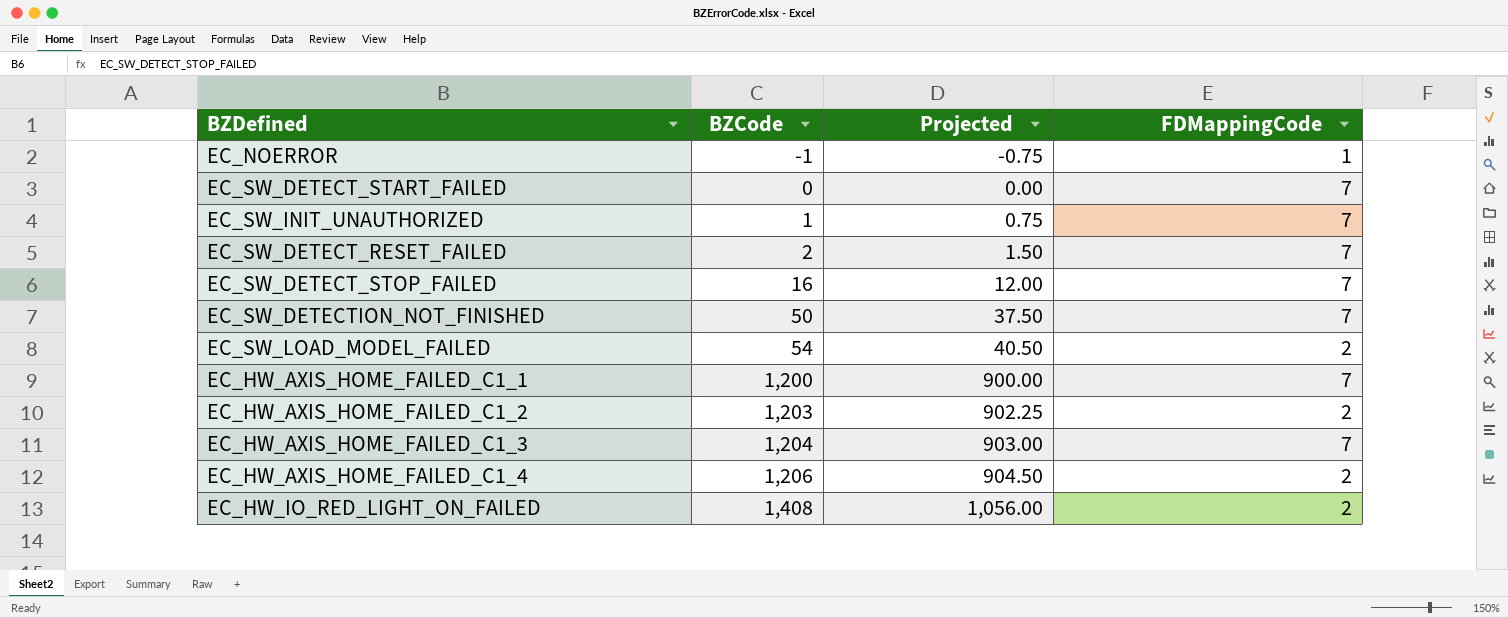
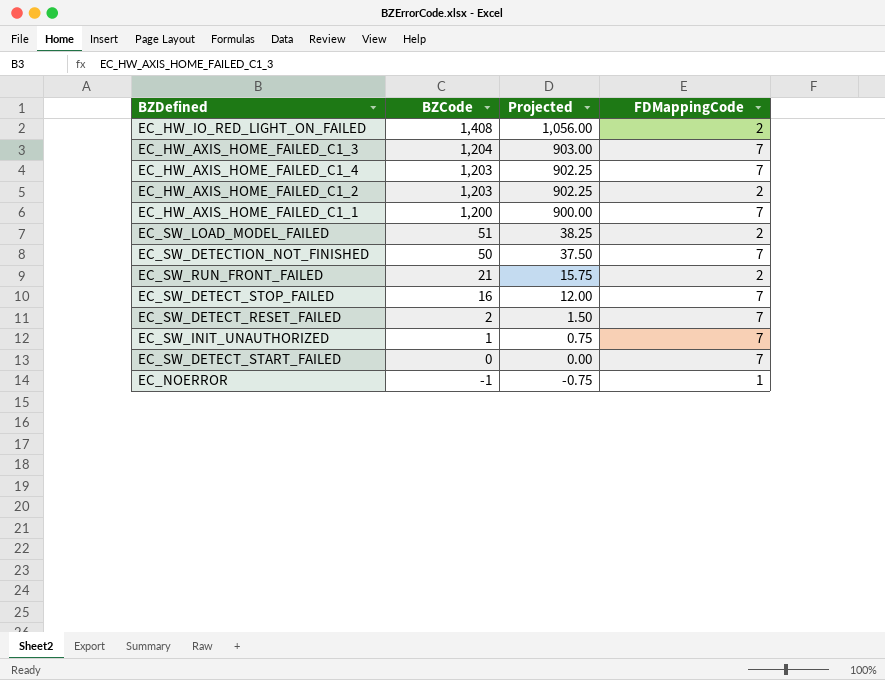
row order: BZCode ascending -> BZCode descending
EC_HW_AXIS_HOME_FAILED_C1_4 | BZCode: 1,206 -> 1,203
EC_HW_AXIS_HOME_FAILED_C1_4 | Projected: 904.50 -> 902.25
EC_HW_AXIS_HOME_FAILED_C1_4 | FDMappingCode: 2 -> 7
EC_SW_LOAD_MODEL_FAILED | BZCode: 54 -> 51
EC_SW_LOAD_MODEL_FAILED | Projected: 40.50 -> 38.25
row EC_SW_RUN_FRONT_FAILED: none -> 21 | 15.75 | 2

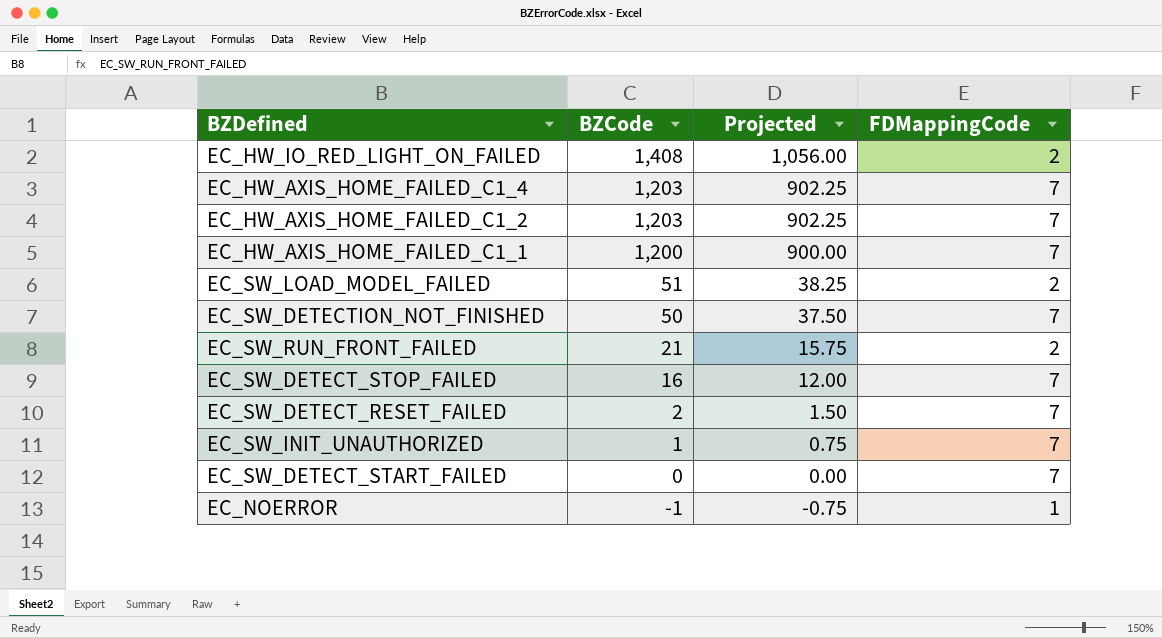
row EC_HW_AXIS_HOME_FAILED_C1_3: 1,204 | 903.00 | 7 -> none
EC_HW_AXIS_HOME_FAILED_C1_2 | FDMappingCode: 2 -> 7

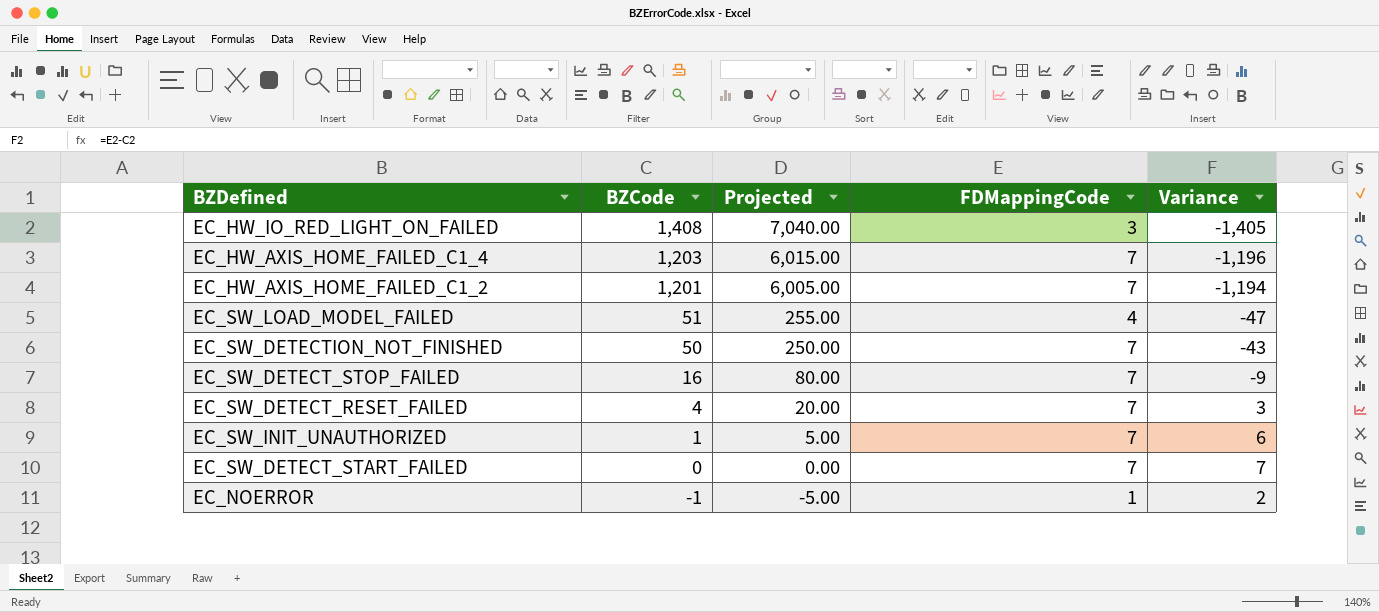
column Projected | formula: [BZCode] * 0.75 -> [BZCode] * 5
column Variance | formula: none -> [FDMappingCode] - [BZCode]
row EC_HW_AXIS_HOME_FAILED_C1_1: 1,200 | 900.00 | 7 -> none
row EC_SW_RUN_FRONT_FAILED: 21 | 15.75 | 2 -> none
EC_HW_IO_RED_LIGHT_ON_FAILED | FDMappingCode: 2 -> 3
EC_HW_AXIS_HOME_FAILED_C1_2 | BZCode: 1,203 -> 1,201
EC_SW_LOAD_MODEL_FAILED | FDMappingCode: 2 -> 4
EC_SW_DETECT_RESET_FAILED | BZCode: 2 -> 4

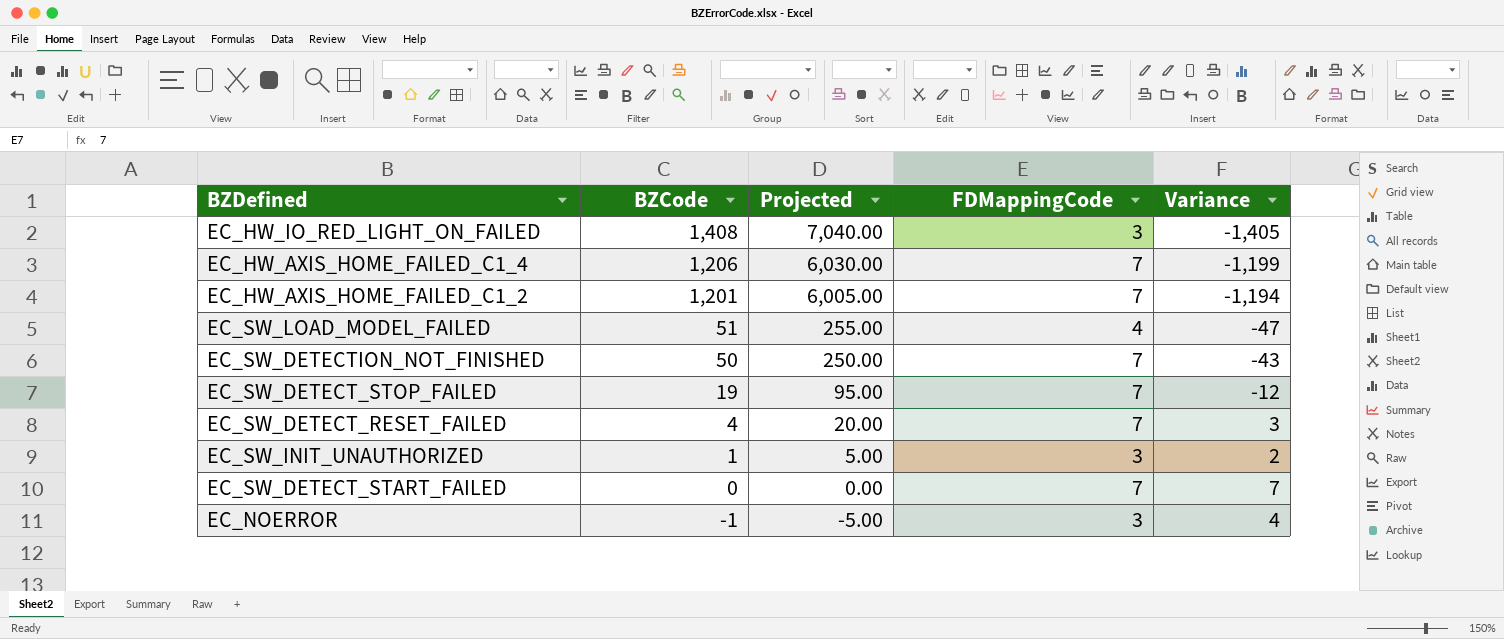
EC_HW_AXIS_HOME_FAILED_C1_4 | BZCode: 1,203 -> 1,206
EC_HW_AXIS_HOME_FAILED_C1_4 | Projected: 6,015.00 -> 6,030.00
EC_HW_AXIS_HOME_FAILED_C1_4 | Variance: -1,196 -> -1,199
EC_SW_DETECT_STOP_FAILED | BZCode: 16 -> 19
EC_SW_DETECT_STOP_FAILED | Projected: 80.00 -> 95.00
EC_SW_DETECT_STOP_FAILED | Variance: -9 -> -12
EC_SW_INIT_UNAUTHORIZED | FDMappingCode: 7 -> 3
EC_SW_INIT_UNAUTHORIZED | Variance: 6 -> 2
EC_NOERROR | FDMappingCode: 1 -> 3
EC_NOERROR | Variance: 2 -> 4

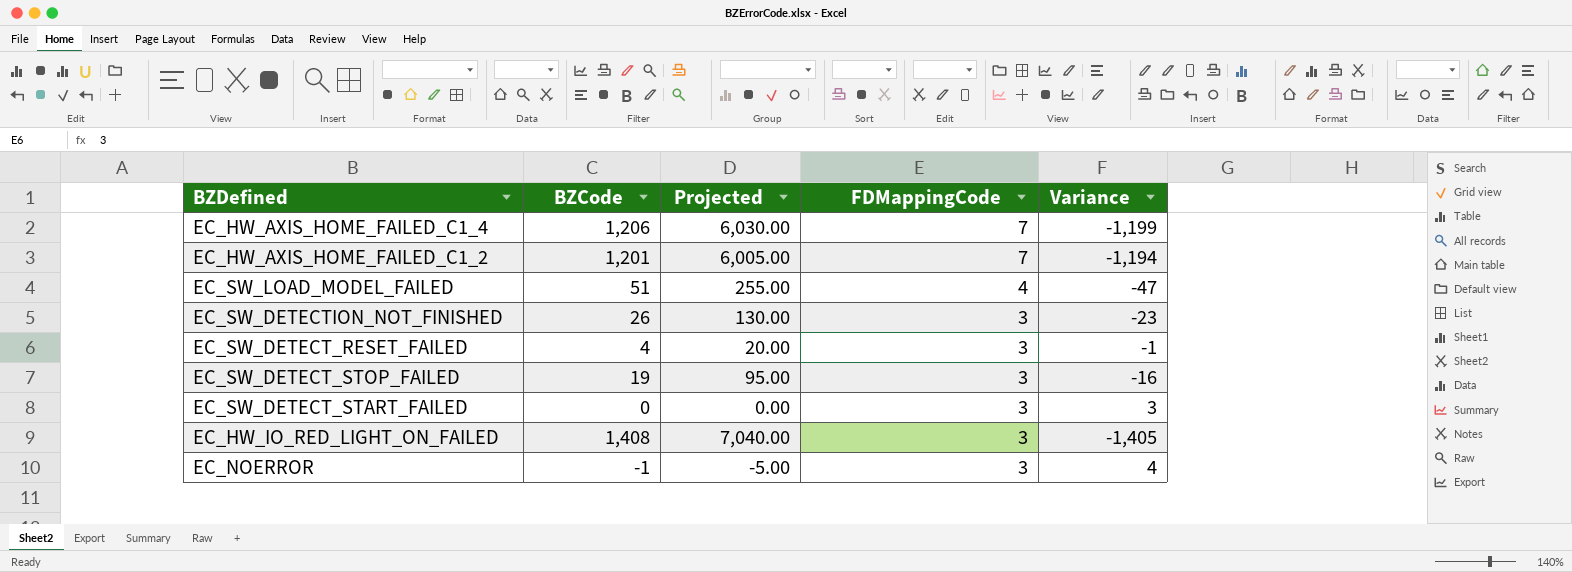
row order: BZCode descending -> FDMappingCode descending
row EC_SW_INIT_UNAUTHORIZED: 1 | 5.00 | 3 | 2 -> none
EC_SW_DETECTION_NOT_FINISHED | BZCode: 50 -> 26
EC_SW_DETECTION_NOT_FINISHED | Projected: 250.00 -> 130.00
EC_SW_DETECTION_NOT_FINISHED | FDMappingCode: 7 -> 3
EC_SW_DETECTION_NOT_FINISHED | Variance: -43 -> -23
EC_SW_DETECT_RESET_FAILED | FDMappingCode: 7 -> 3
EC_SW_DETECT_RESET_FAILED | Variance: 3 -> -1
EC_SW_DETECT_STOP_FAILED | FDMappingCode: 7 -> 3
EC_SW_DETECT_STOP_FAILED | Variance: -12 -> -16
EC_SW_DETECT_START_FAILED | FDMappingCode: 7 -> 3
EC_SW_DETECT_START_FAILED | Variance: 7 -> 3

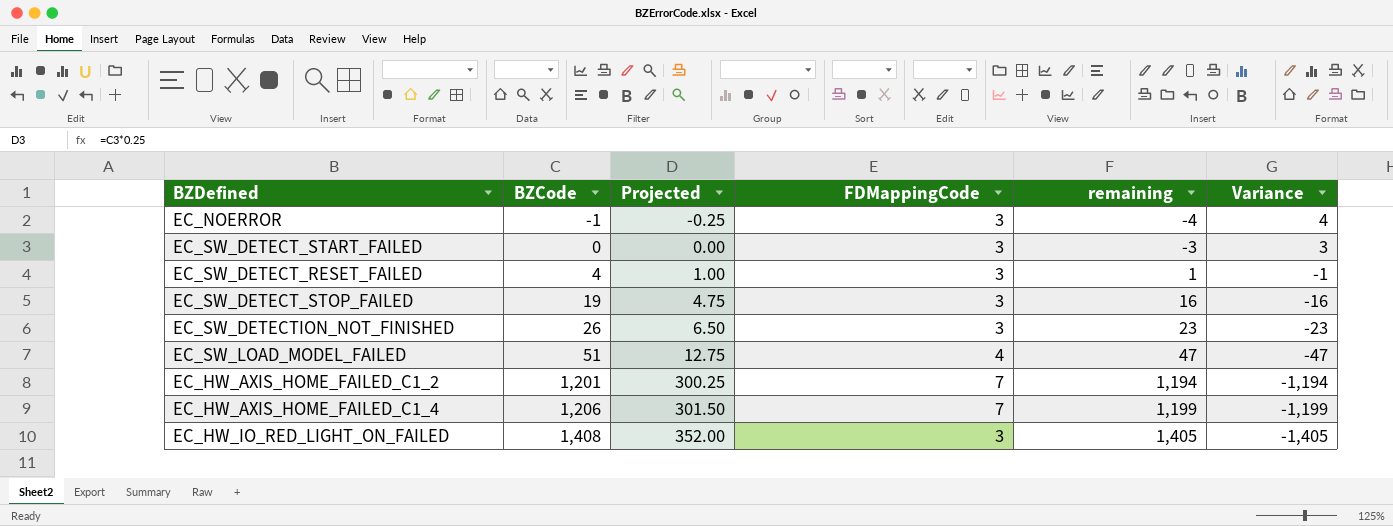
row order: FDMappingCode descending -> BZCode ascending
column Projected | formula: [BZCode] * 5 -> [BZCode] * 0.25
column remaining | formula: none -> [BZCode] - [FDMappingCode]

